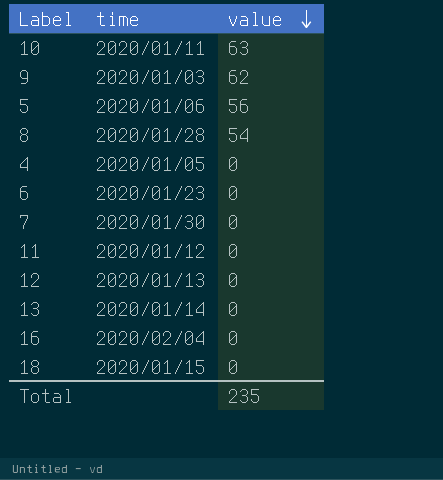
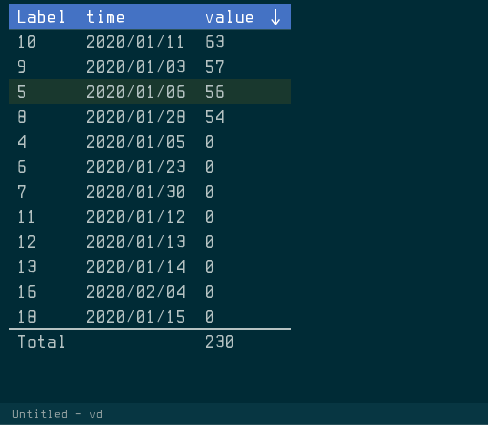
9 | value: 62 -> 57
Total | value: 235 -> 230

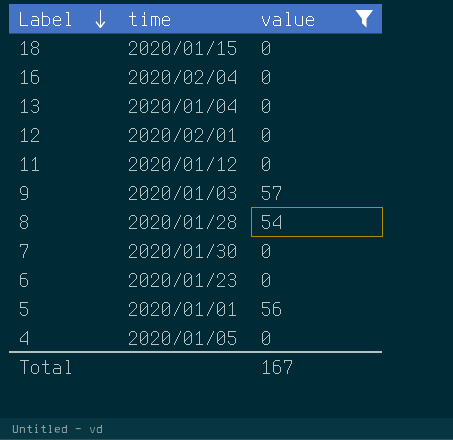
filter: none -> value != 63
row order: value descending -> Label descending
13 | time: 2020/01/14 -> 2020/01/04
12 | time: 2020/01/13 -> 2020/02/01
5 | time: 2020/01/06 -> 2020/01/01
Total | value: 230 -> 167

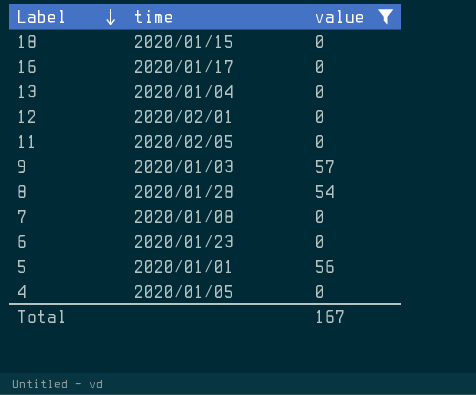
16 | time: 2020/02/04 -> 2020/01/17
11 | time: 2020/01/12 -> 2020/02/05
7 | time: 2020/01/30 -> 2020/01/08

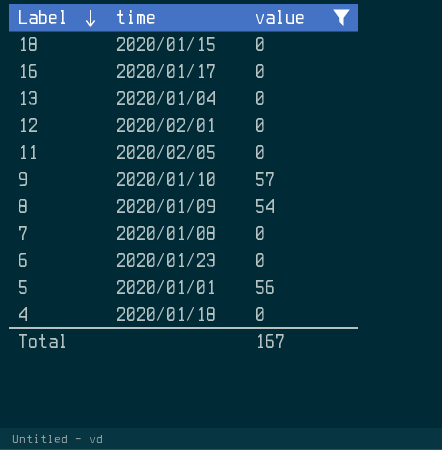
9 | time: 2020/01/03 -> 2020/01/10
8 | time: 2020/01/28 -> 2020/01/09
4 | time: 2020/01/05 -> 2020/01/18

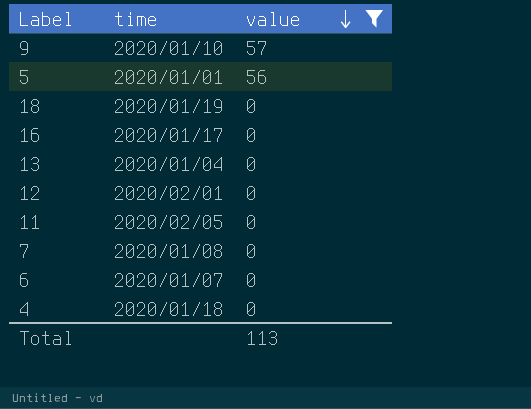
row order: Label descending -> value descending
row 8: 2020/01/09 | 54 -> none
18 | time: 2020/01/15 -> 2020/01/19
6 | time: 2020/01/23 -> 2020/01/07
Total | value: 167 -> 113

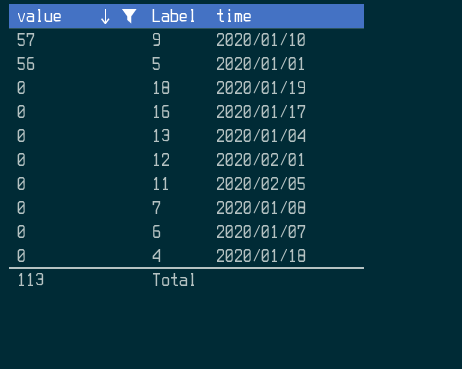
column value | position: 3 -> 1

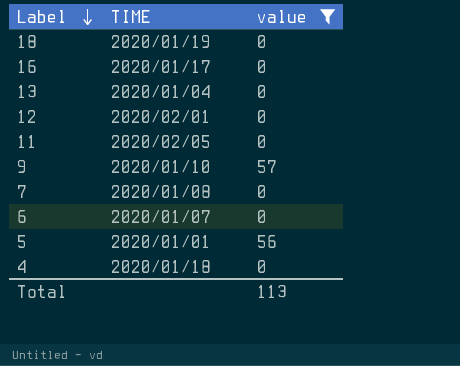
row order: value descending -> Label descending
column name: time -> TIME
column value | position: 1 -> 3

